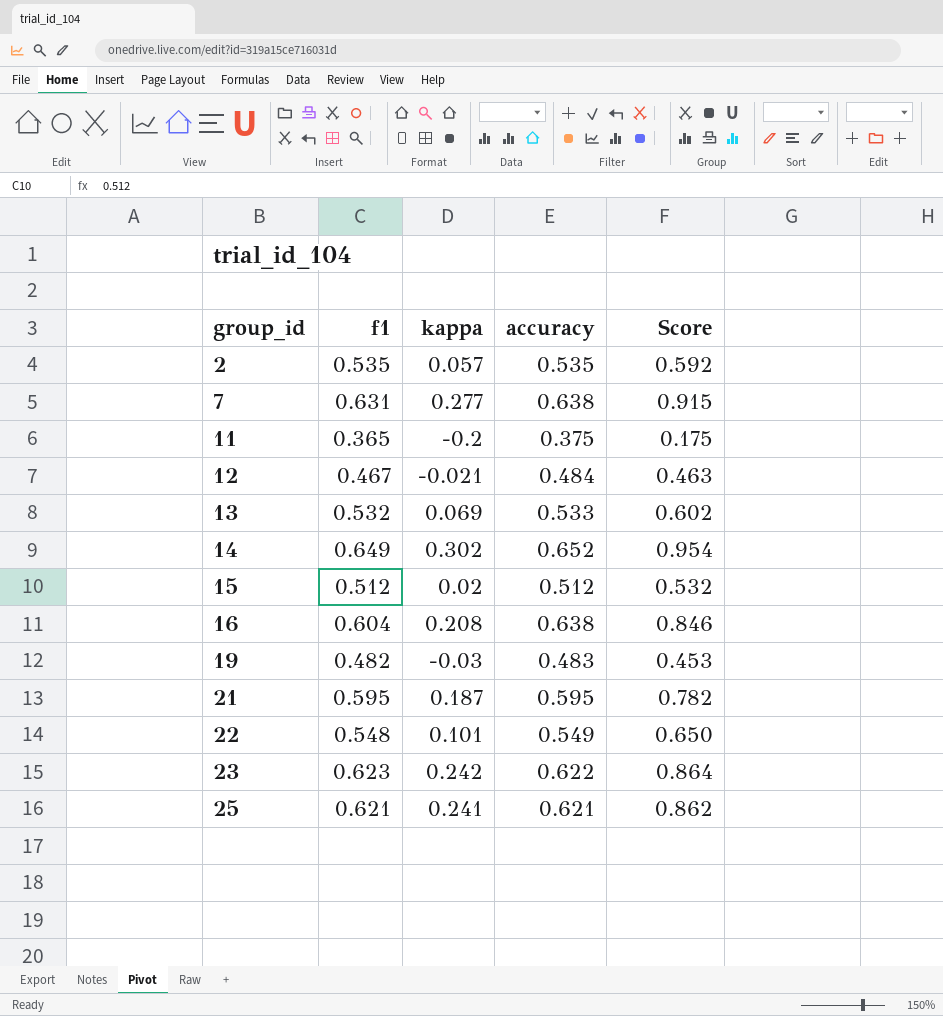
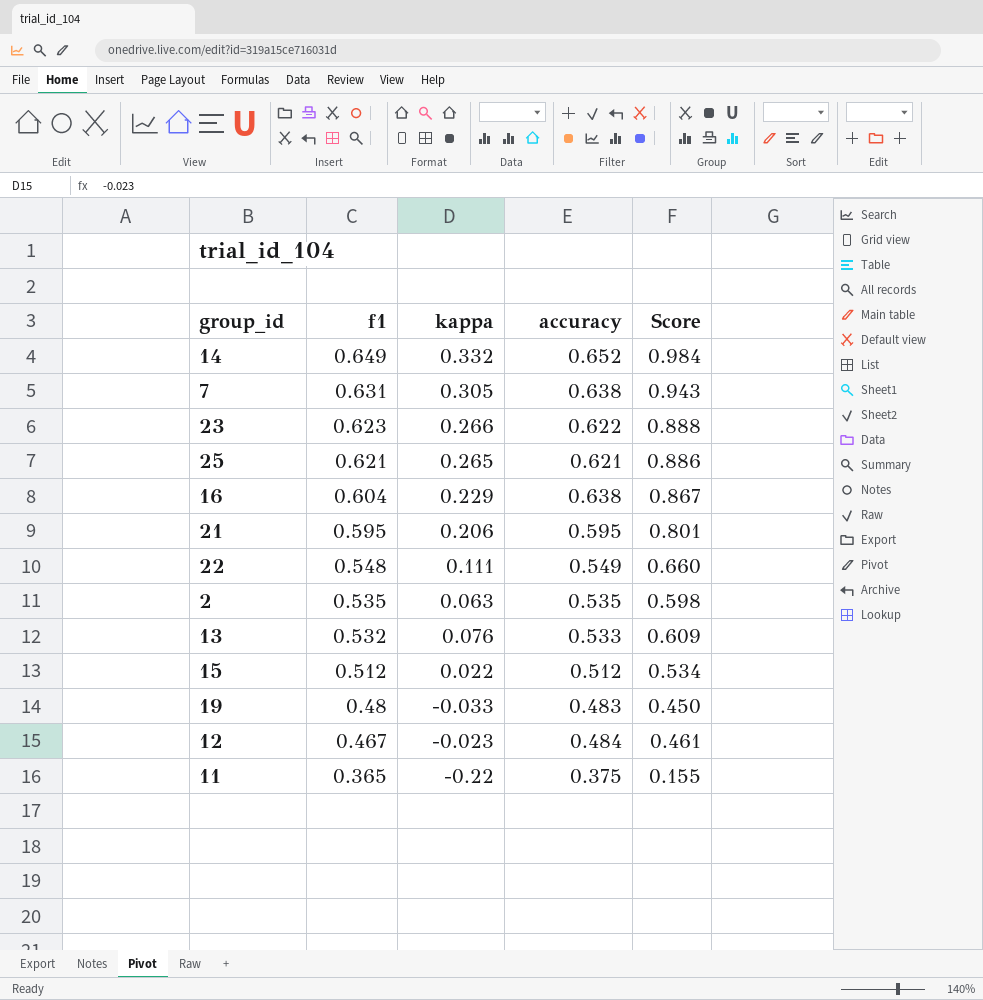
row order: group_id ascending -> f1 descending
14 | kappa: 0.302 -> 0.332
14 | Score: 0.954 -> 0.984
7 | kappa: 0.277 -> 0.305
7 | Score: 0.915 -> 0.943
23 | kappa: 0.242 -> 0.266
23 | Score: 0.864 -> 0.888
25 | kappa: 0.241 -> 0.265
25 | Score: 0.862 -> 0.886
16 | kappa: 0.208 -> 0.229
16 | Score: 0.846 -> 0.867
21 | kappa: 0.187 -> 0.206
21 | Score: 0.782 -> 0.801
22 | kappa: 0.101 -> 0.111
22 | Score: 0.650 -> 0.660
2 | kappa: 0.057 -> 0.063
2 | Score: 0.592 -> 0.598
13 | kappa: 0.069 -> 0.076
13 | Score: 0.602 -> 0.609
15 | kappa: 0.02 -> 0.022
15 | Score: 0.532 -> 0.534
19 | f1: 0.482 -> 0.48
19 | kappa: -0.03 -> -0.033
19 | Score: 0.453 -> 0.450
12 | kappa: -0.021 -> -0.023
12 | Score: 0.463 -> 0.461
11 | kappa: -0.2 -> -0.22
11 | Score: 0.175 -> 0.155

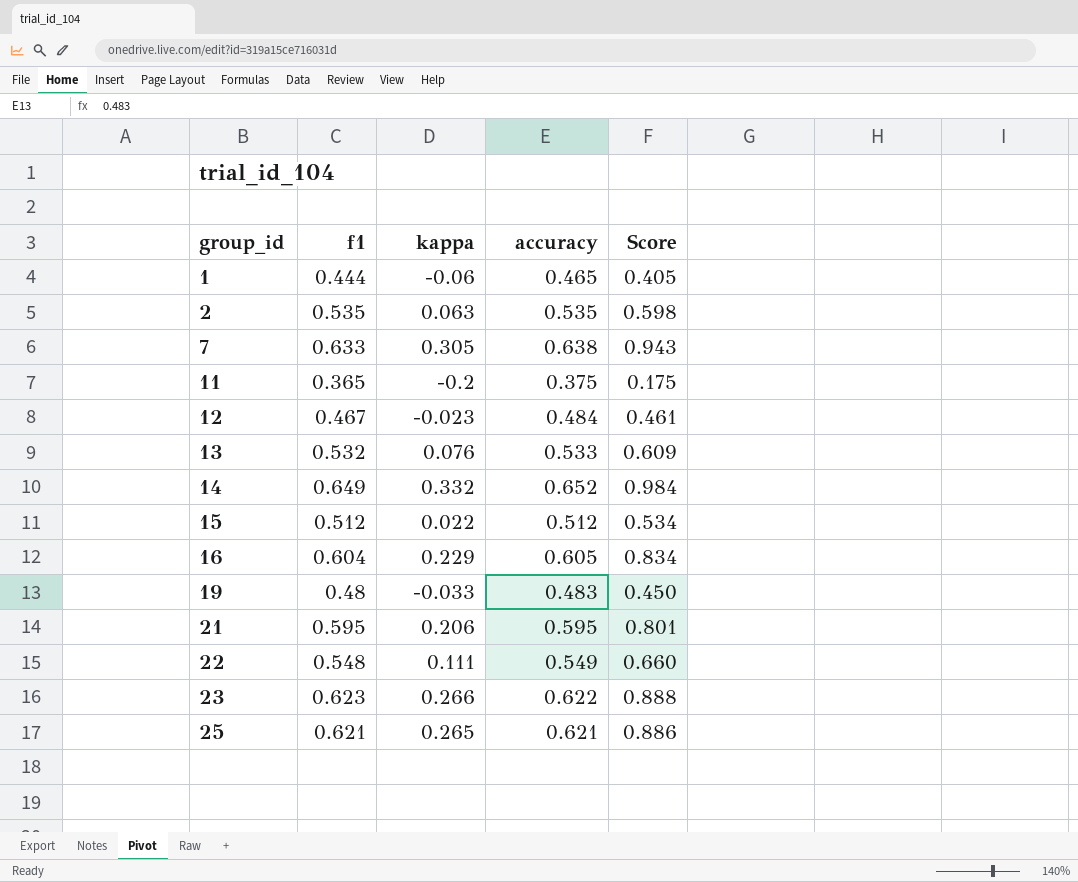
row order: f1 descending -> group_id ascending
row 1: none -> 0.444 | -0.06 | 0.465 | 0.405
7 | f1: 0.631 -> 0.633
11 | kappa: -0.22 -> -0.2
11 | Score: 0.155 -> 0.175
16 | accuracy: 0.638 -> 0.605
16 | Score: 0.867 -> 0.834

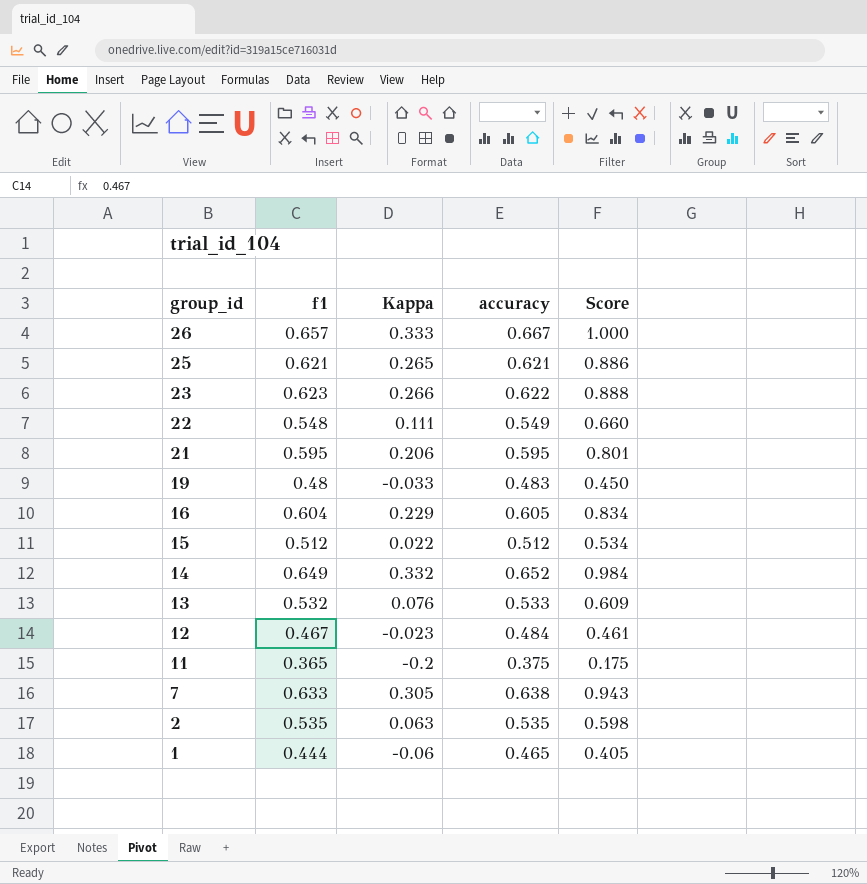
row order: group_id ascending -> group_id descending
column name: kappa -> Kappa
row 26: none -> 0.657 | 0.333 | 0.667 | 1.000

